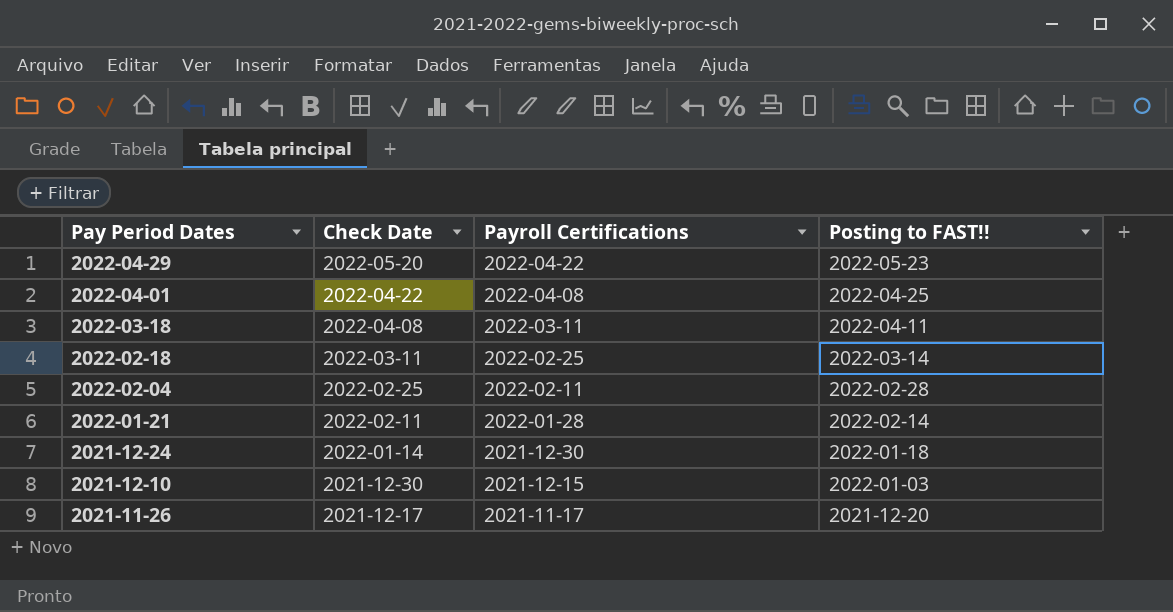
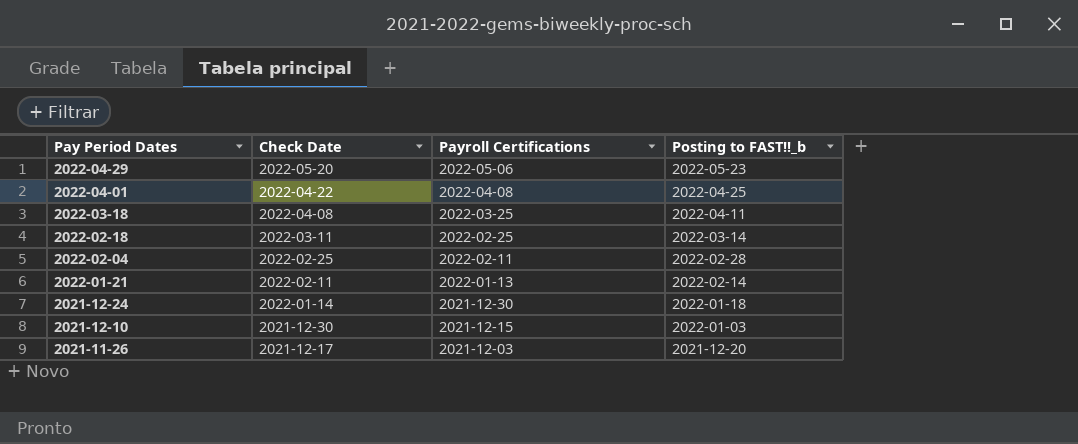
column name: Posting to FAST!! -> Posting to FAST!!_b
2022-04-29 | Payroll Certifications: 2022-04-22 -> 2022-05-06
2022-03-18 | Payroll Certifications: 2022-03-11 -> 2022-03-25
2022-01-21 | Payroll Certifications: 2022-01-28 -> 2022-01-13
2021-11-26 | Payroll Certifications: 2021-11-17 -> 2021-12-03

